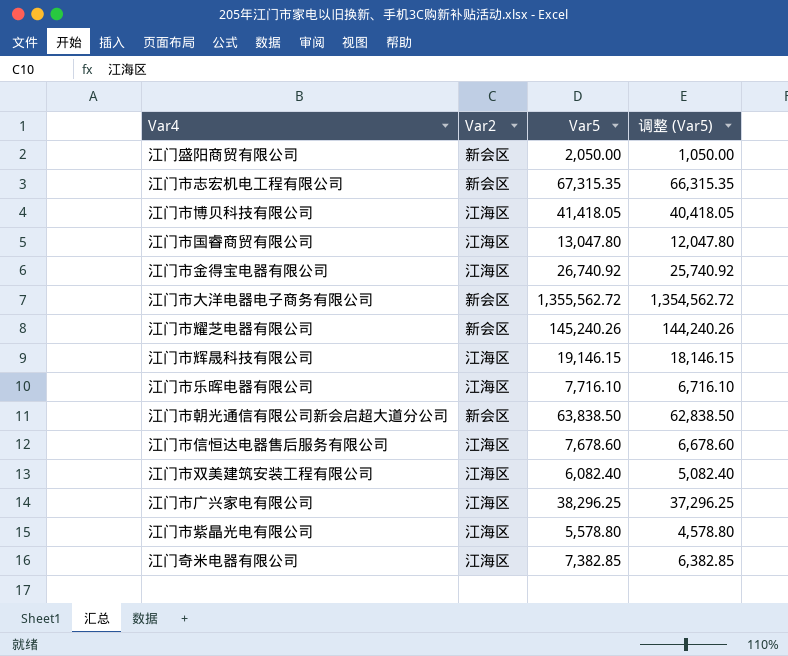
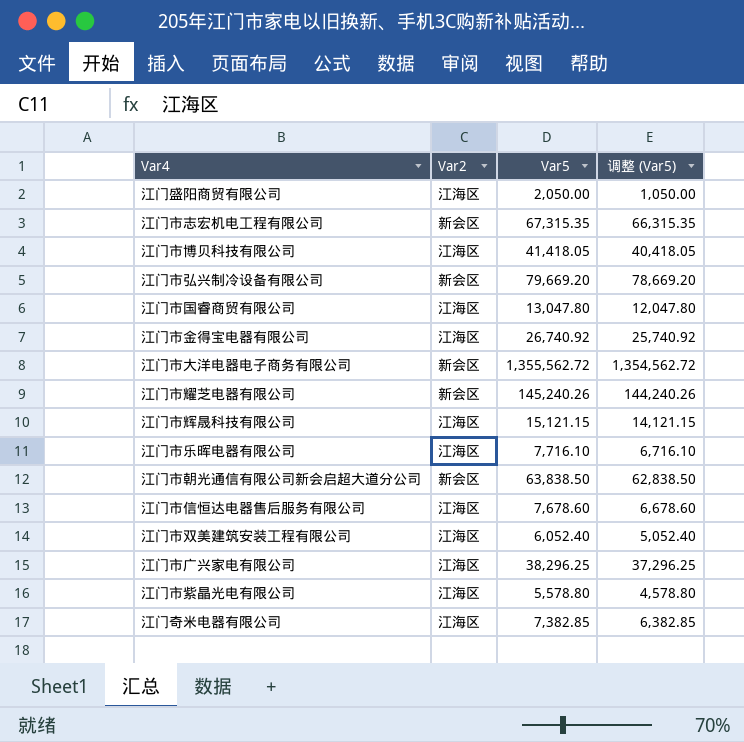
江门盛阳商贸有限公司 | Var2: 新会区 -> 江海区
row 江门市弘兴制冷设备有限公司: none -> 新会区 | 79,669.20 | 78,669.20
江门市辉晟科技有限公司 | Var5: 19,146.15 -> 15,121.15
江门市辉晟科技有限公司 | 调整 (Var5): 18,146.15 -> 14,121.15
江门市双美建筑安装工程有限公司 | Var5: 6,082.40 -> 6,052.40
江门市双美建筑安装工程有限公司 | 调整 (Var5): 5,082.40 -> 5,052.40

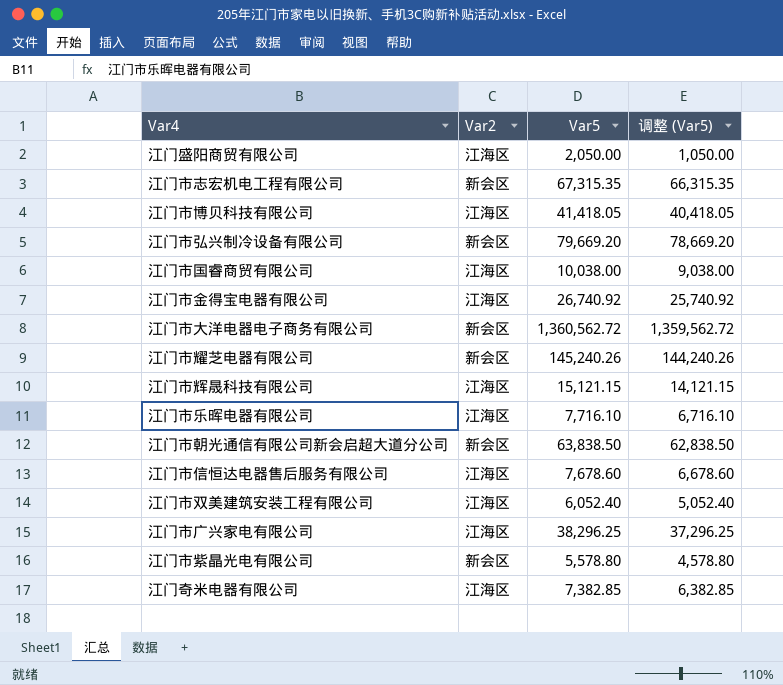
江门市国睿商贸有限公司 | Var5: 13,047.80 -> 10,038.00
江门市国睿商贸有限公司 | 调整 (Var5): 12,047.80 -> 9,038.00
江门市大洋电器电子商务有限公司 | Var5: 1,355,562.72 -> 1,360,562.72
江门市大洋电器电子商务有限公司 | 调整 (Var5): 1,354,562.72 -> 1,359,562.72
江门市紫晶光电有限公司 | Var2: 江海区 -> 新会区

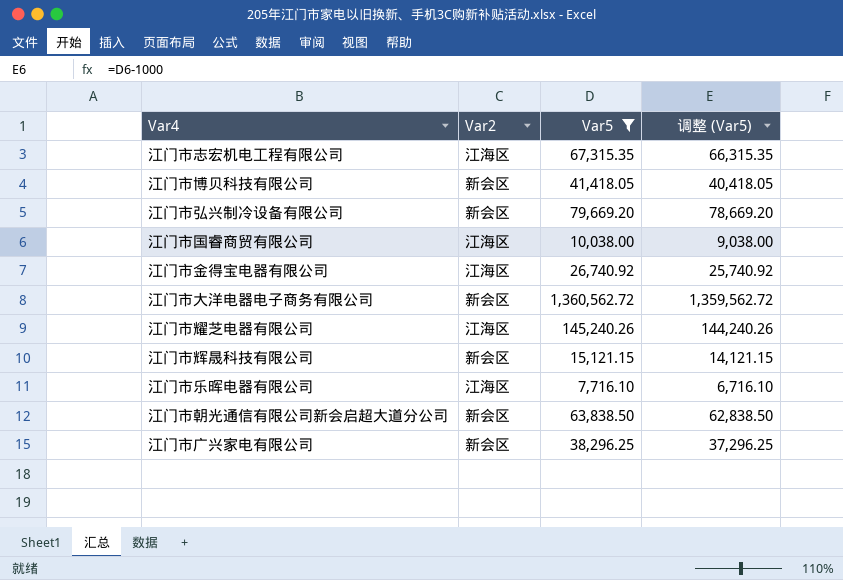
filter: none -> Var5 >= 7,716.10
江门市志宏机电工程有限公司 | Var2: 新会区 -> 江海区
江门市博贝科技有限公司 | Var2: 江海区 -> 新会区
江门市耀芝电器有限公司 | Var2: 新会区 -> 江海区
江门市辉晟科技有限公司 | Var2: 江海区 -> 新会区
江门市广兴家电有限公司 | Var2: 江海区 -> 新会区

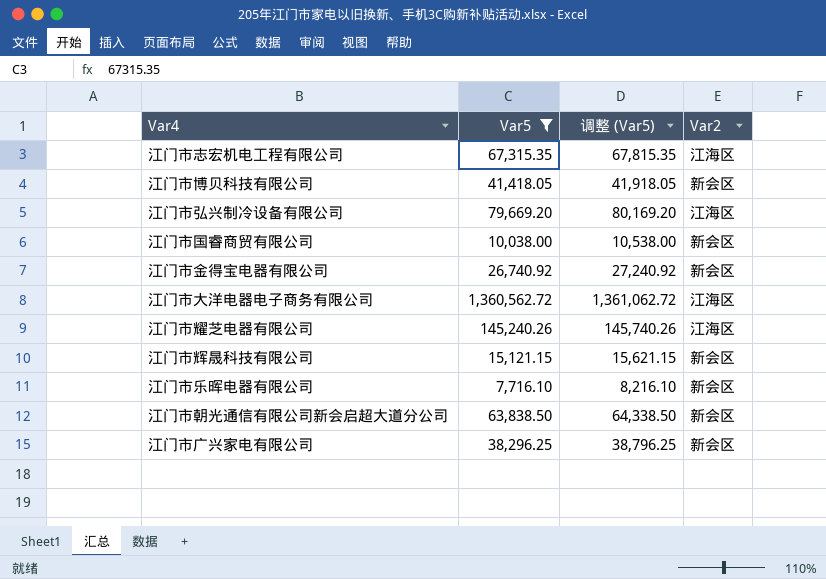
column 调整 (Var5) | formula: [Var5] - 1000 -> [Var5] + 500
column Var2 | position: 2 -> 4
江门市弘兴制冷设备有限公司 | Var2: 新会区 -> 江海区
江门市国睿商贸有限公司 | Var2: 江海区 -> 新会区
江门市金得宝电器有限公司 | Var2: 江海区 -> 新会区
江门市大洋电器电子商务有限公司 | Var2: 新会区 -> 江海区
江门市乐晖电器有限公司 | Var2: 江海区 -> 新会区

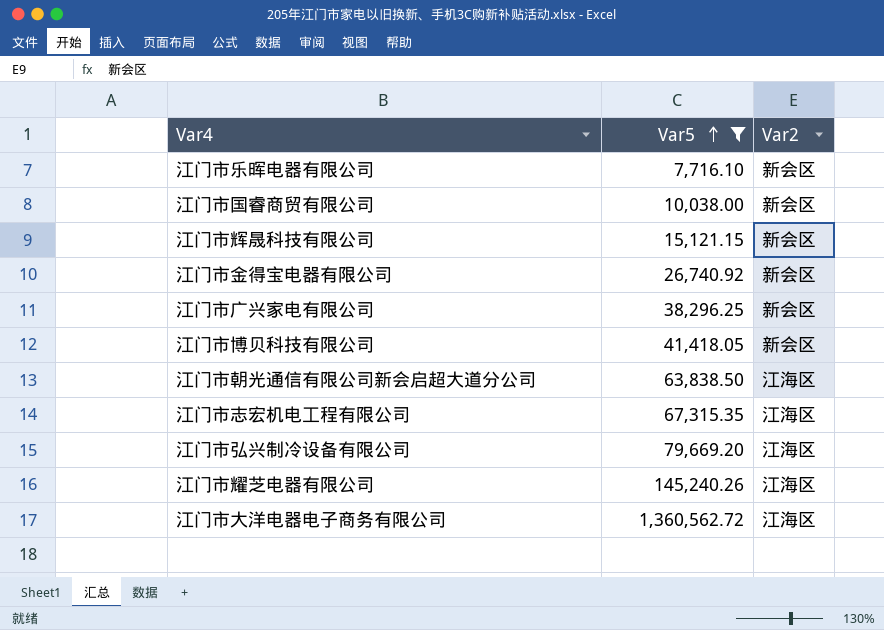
row order: none -> Var5 ascending
column 调整 (Var5) | formula: [Var5] + 500 -> none
江门市朝光通信有限公司新会启超大道分公司 | Var2: 新会区 -> 江海区

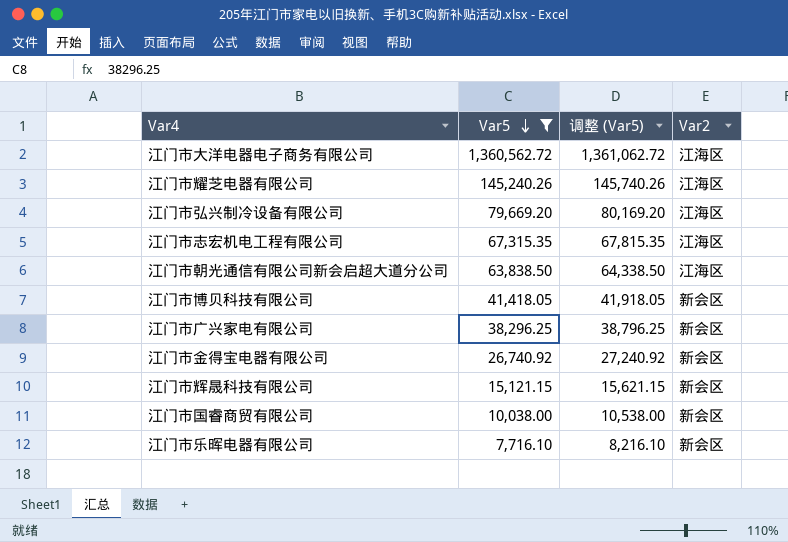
row order: Var5 ascending -> Var5 descending
column 调整 (Var5) | formula: none -> [Var5] + 500

